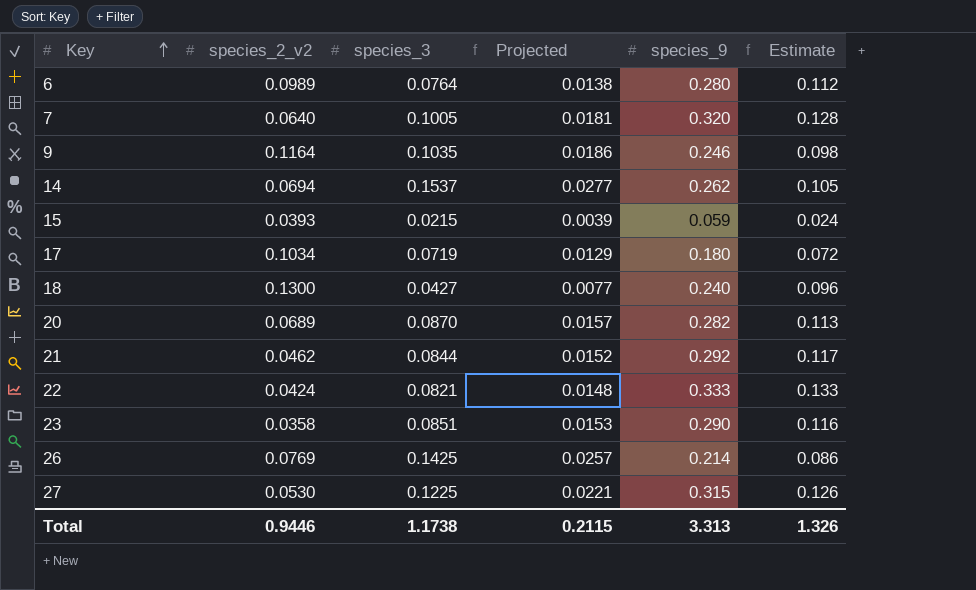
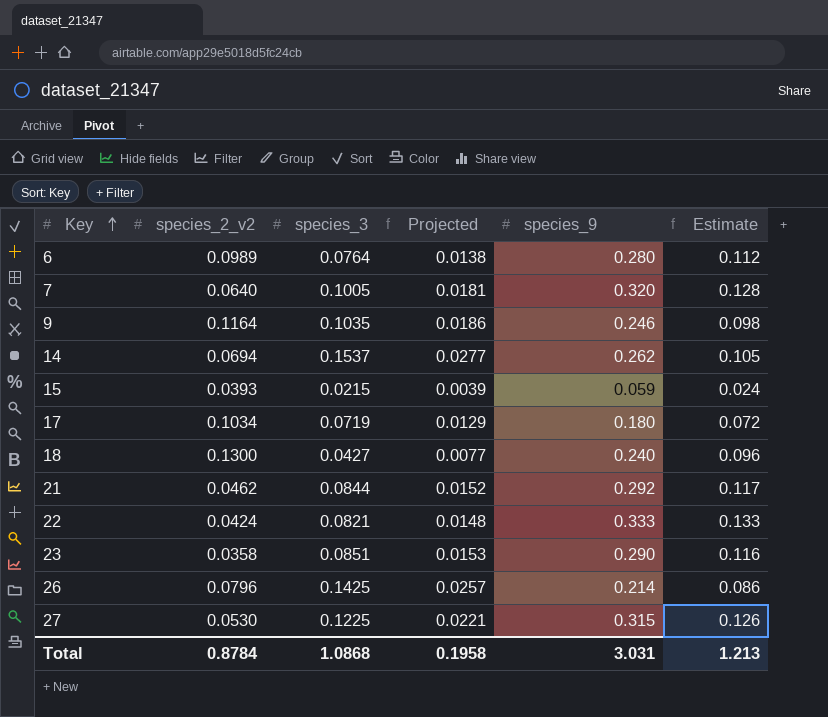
row 20: 0.0689 | 0.0870 | 0.0157 | 0.282 | 0.113 -> none
26 | species_2_v2: 0.0769 -> 0.0796
Total | species_2_v2: 0.9446 -> 0.8784
Total | species_3: 1.1738 -> 1.0868
Total | Projected: 0.2115 -> 0.1958
Total | species_9: 3.313 -> 3.031
Total | Estimate: 1.326 -> 1.213

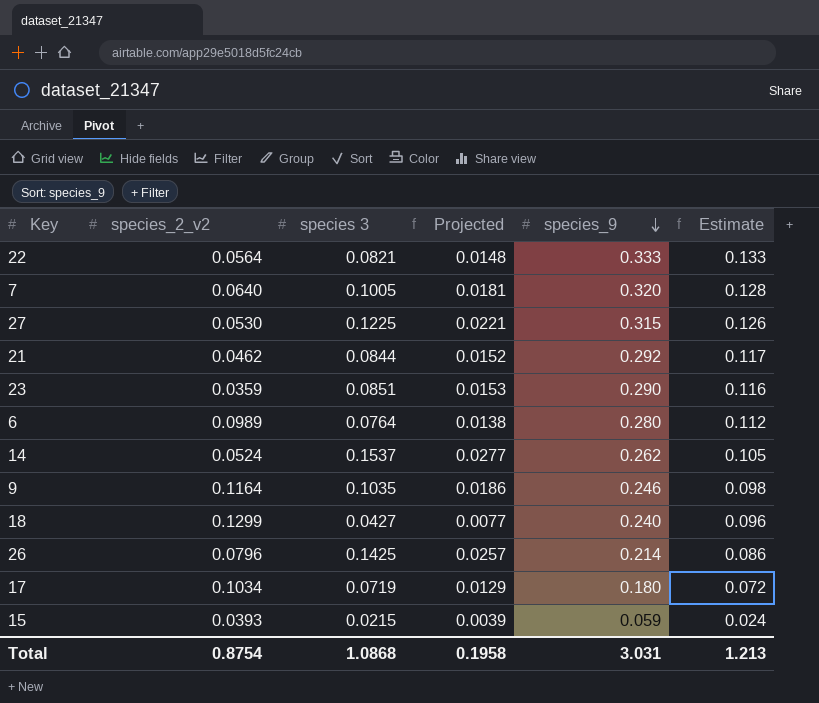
row order: Key ascending -> species_9 descending
column name: species_3 -> species 3
22 | species_2_v2: 0.0424 -> 0.0564
23 | species_2_v2: 0.0358 -> 0.0359
14 | species_2_v2: 0.0694 -> 0.0524
18 | species_2_v2: 0.1300 -> 0.1299
Total | species_2_v2: 0.8784 -> 0.8754

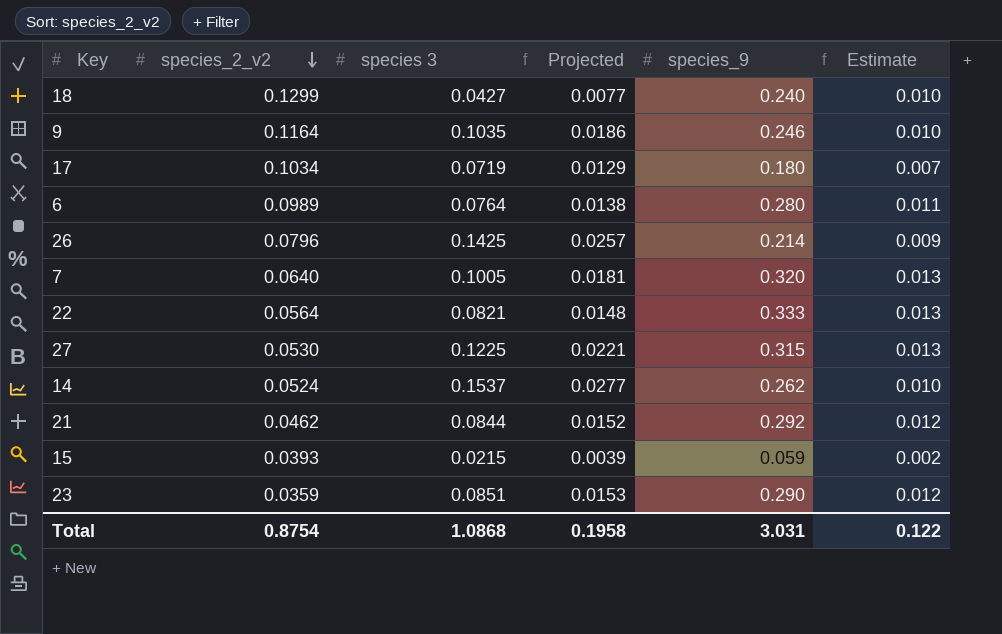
row order: species_9 descending -> species_2_v2 descending
column Estimate | formula: [species_9] * 0.4 -> [species_9] * 0.04
Total | Estimate: 1.213 -> 0.122

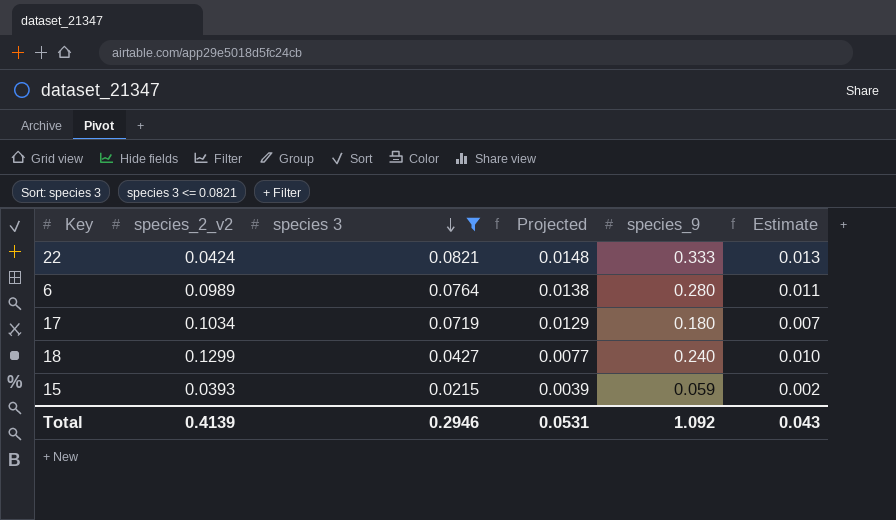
filter: none -> species 3 <= 0.0821
row order: species_2_v2 descending -> species 3 descending
22 | species_2_v2: 0.0564 -> 0.0424
Total | species_2_v2: 0.8754 -> 0.4139
Total | species 3: 1.0868 -> 0.2946
Total | Projected: 0.1958 -> 0.0531
Total | species_9: 3.031 -> 1.092
Total | Estimate: 0.122 -> 0.043

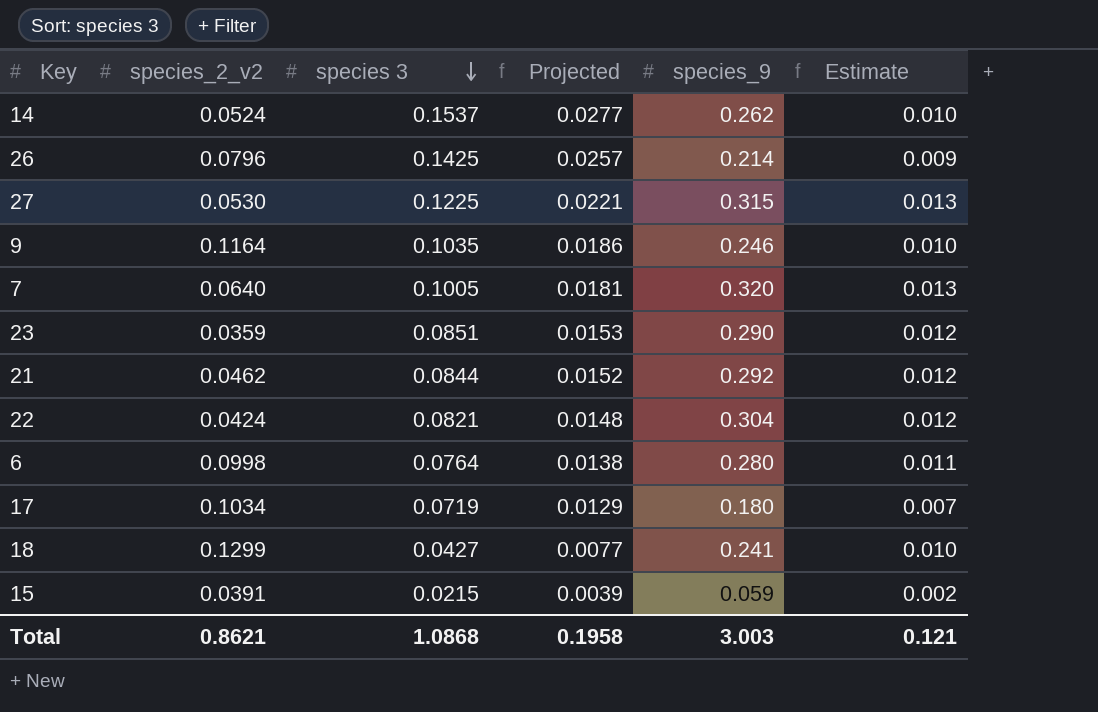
filter: species 3 <= 0.0821 -> none
22 | species_9: 0.333 -> 0.304
22 | Estimate: 0.013 -> 0.012
6 | species_2_v2: 0.0989 -> 0.0998
18 | species_9: 0.240 -> 0.241
15 | species_2_v2: 0.0393 -> 0.0391
Total | species_2_v2: 0.4139 -> 0.8621
Total | species 3: 0.2946 -> 1.0868
Total | Projected: 0.0531 -> 0.1958
Total | species_9: 1.092 -> 3.003
Total | Estimate: 0.043 -> 0.121

